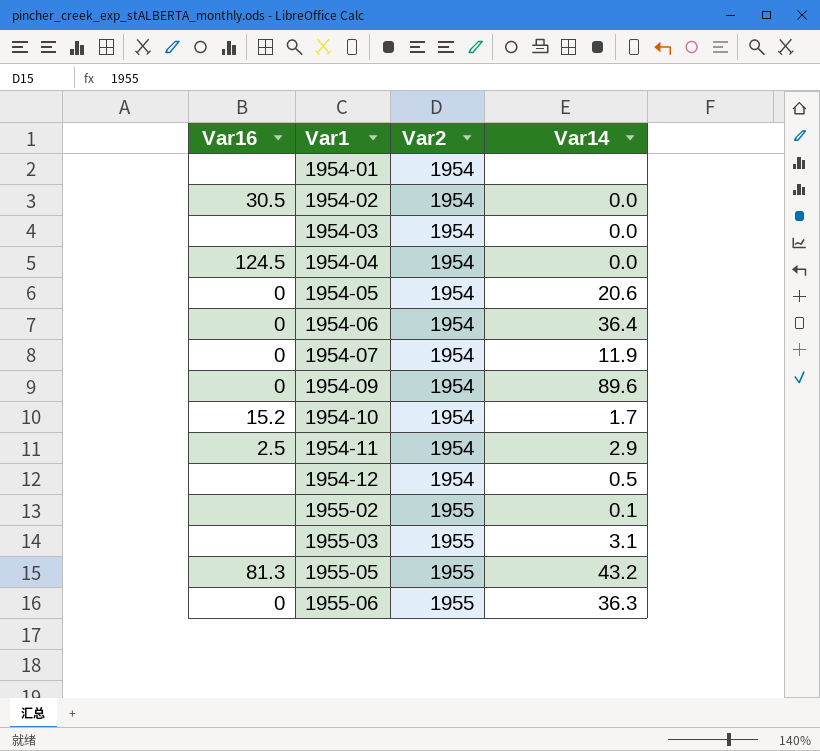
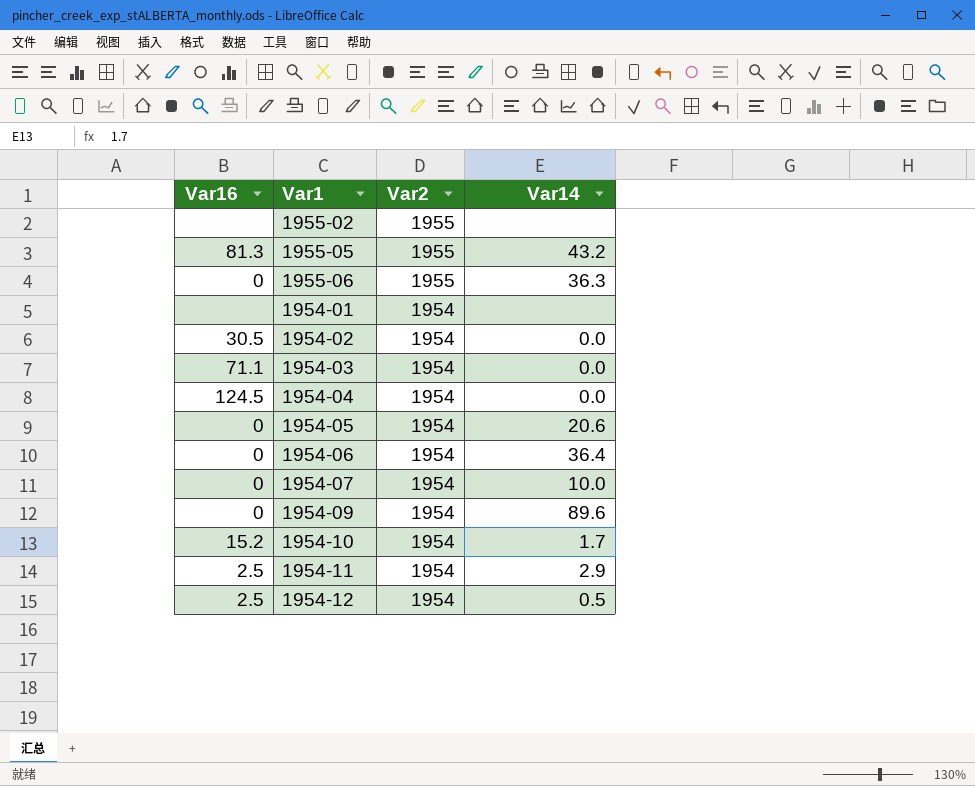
row order: Var1 ascending -> Var2 descending
row 1955-03: none | 1955 | 3.1 -> none
1955-02 | Var14: 0.1 -> none
1954-03 | Var16: none -> 71.1
1954-07 | Var14: 11.9 -> 10.0
1954-12 | Var16: none -> 2.5

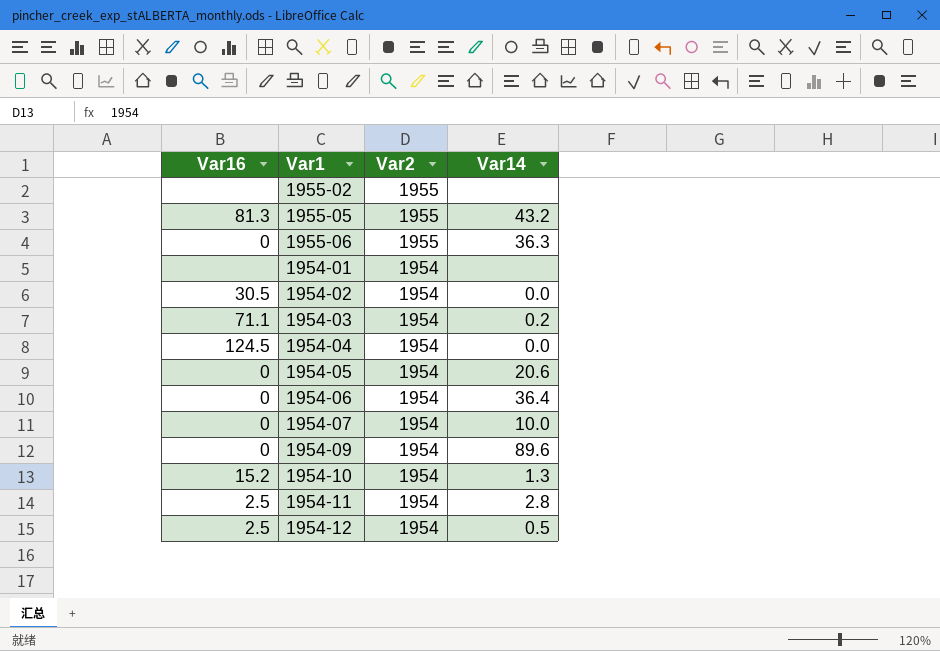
1954-03 | Var14: 0.0 -> 0.2
1954-10 | Var14: 1.7 -> 1.3
1954-11 | Var14: 2.9 -> 2.8

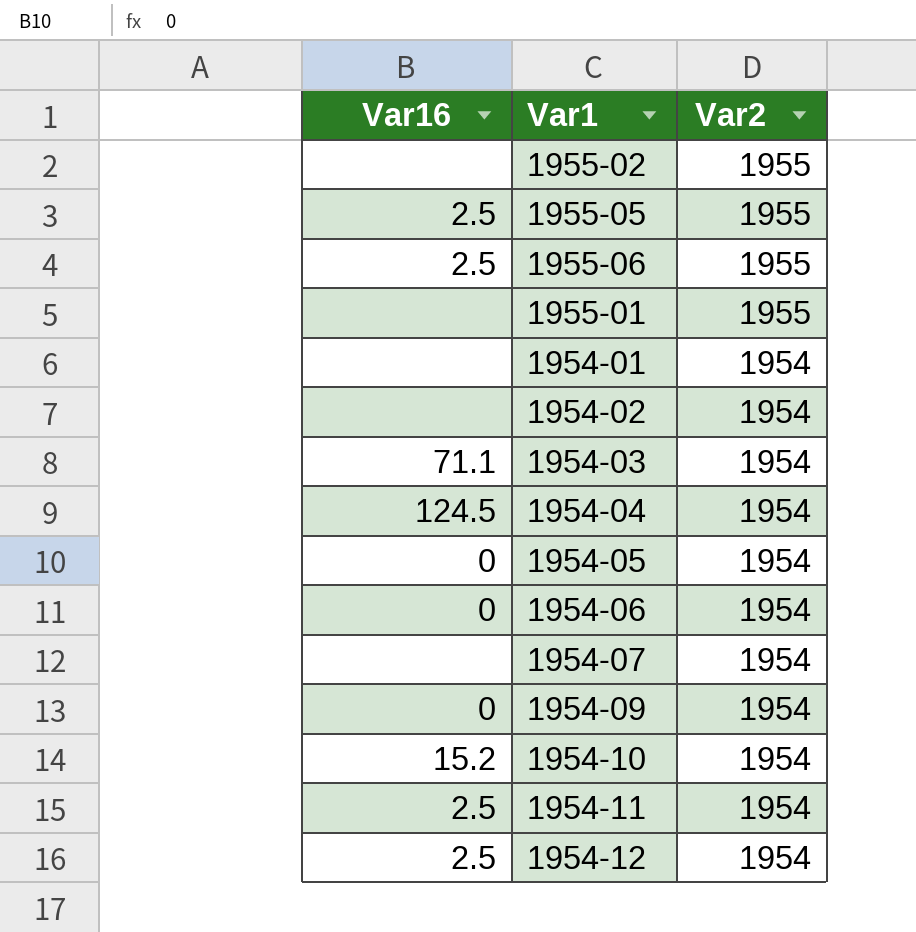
column Var14 | position: 4 -> none
1955-05 | Var16: 81.3 -> 2.5
1955-06 | Var16: 0 -> 2.5
row 1955-01: none -> none | 1955
1954-02 | Var16: 30.5 -> none
1954-07 | Var16: 0 -> none

